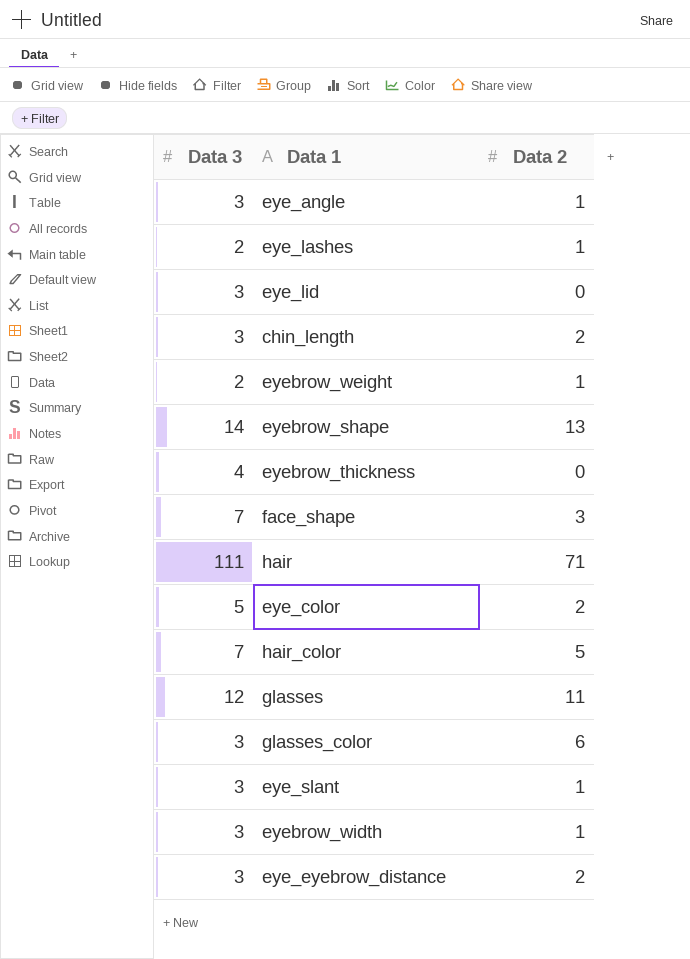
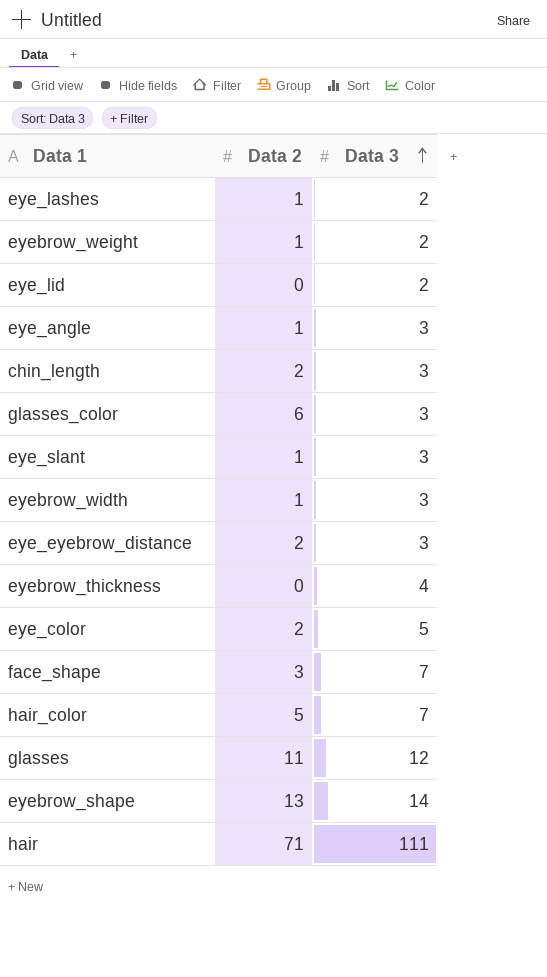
row order: none -> Data 3 ascending
column Data 3 | position: 1 -> 3
eye_lid | Data 3: 3 -> 2

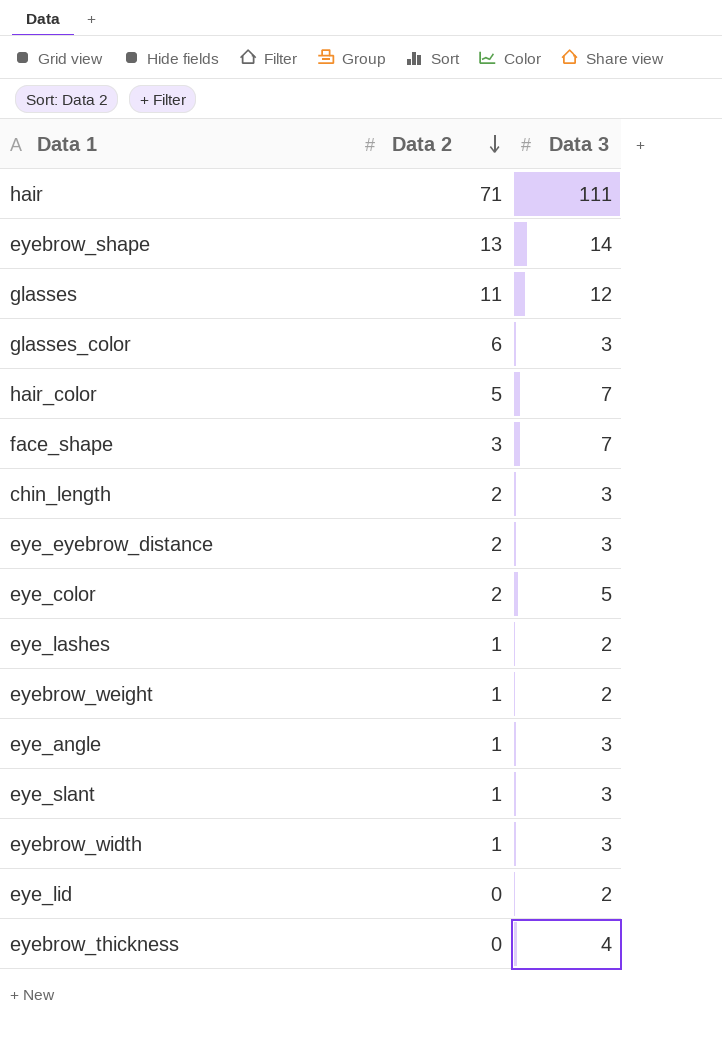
row order: Data 3 ascending -> Data 2 descending

